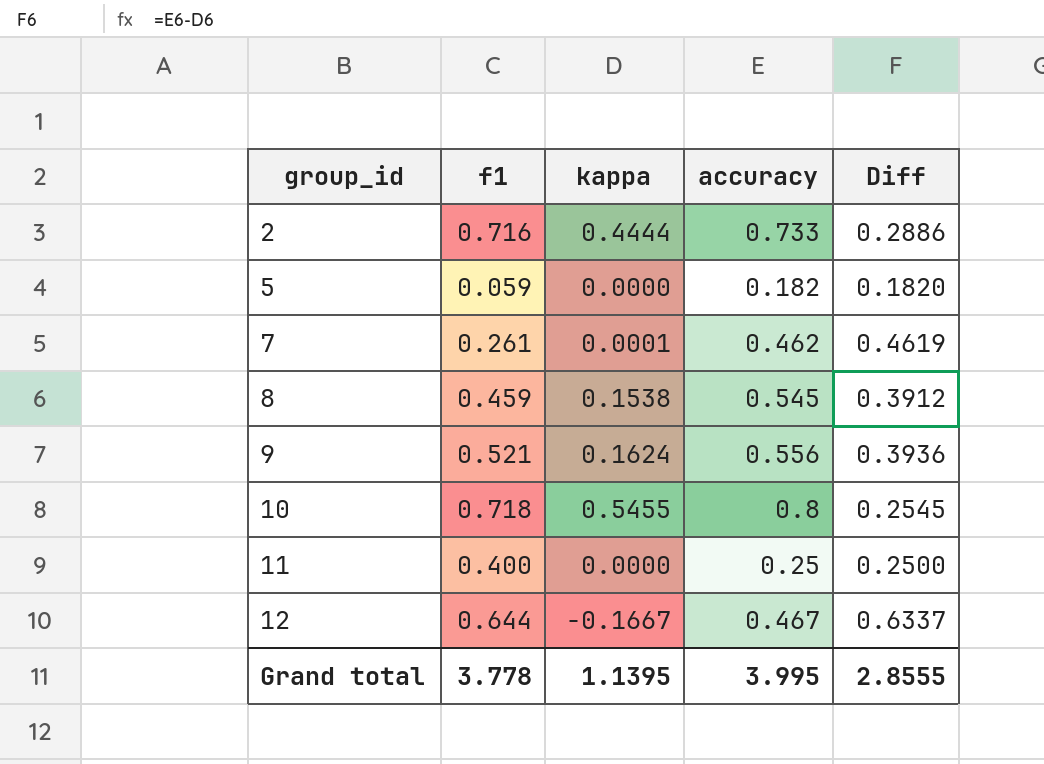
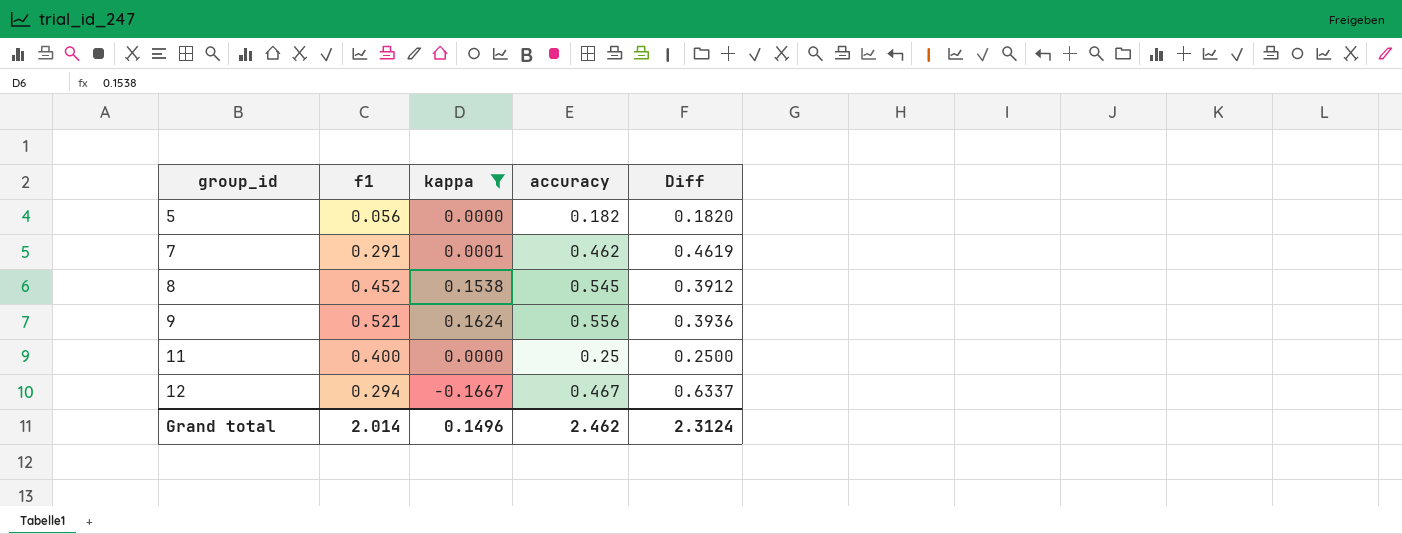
filter: none -> kappa <= 0.1624
5 | f1: 0.059 -> 0.056
7 | f1: 0.261 -> 0.291
8 | f1: 0.459 -> 0.452
12 | f1: 0.644 -> 0.294
Grand total | f1: 3.778 -> 2.014
Grand total | kappa: 1.1395 -> 0.1496
Grand total | accuracy: 3.995 -> 2.462
Grand total | Diff: 2.8555 -> 2.3124

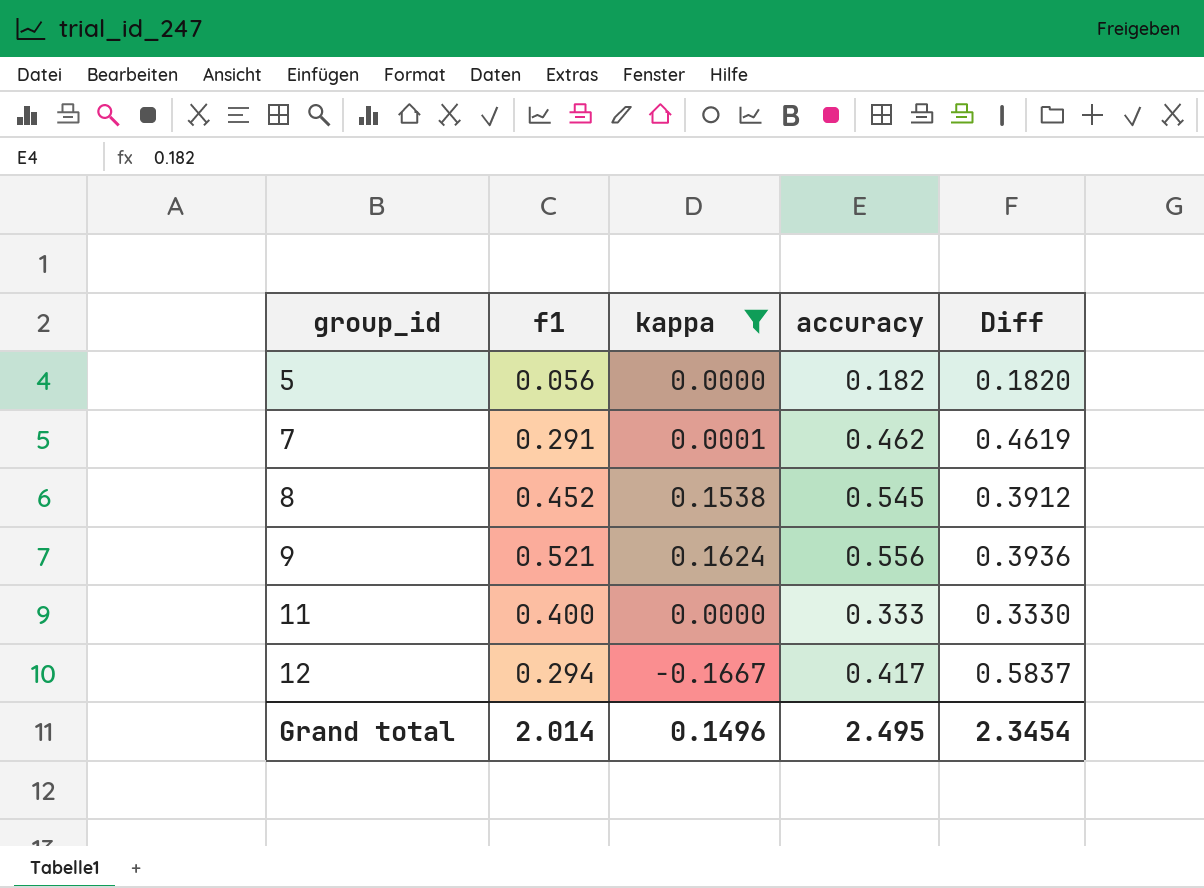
11 | accuracy: 0.25 -> 0.333
11 | Diff: 0.2500 -> 0.3330
12 | accuracy: 0.467 -> 0.417
12 | Diff: 0.6337 -> 0.5837
Grand total | accuracy: 2.462 -> 2.495
Grand total | Diff: 2.3124 -> 2.3454

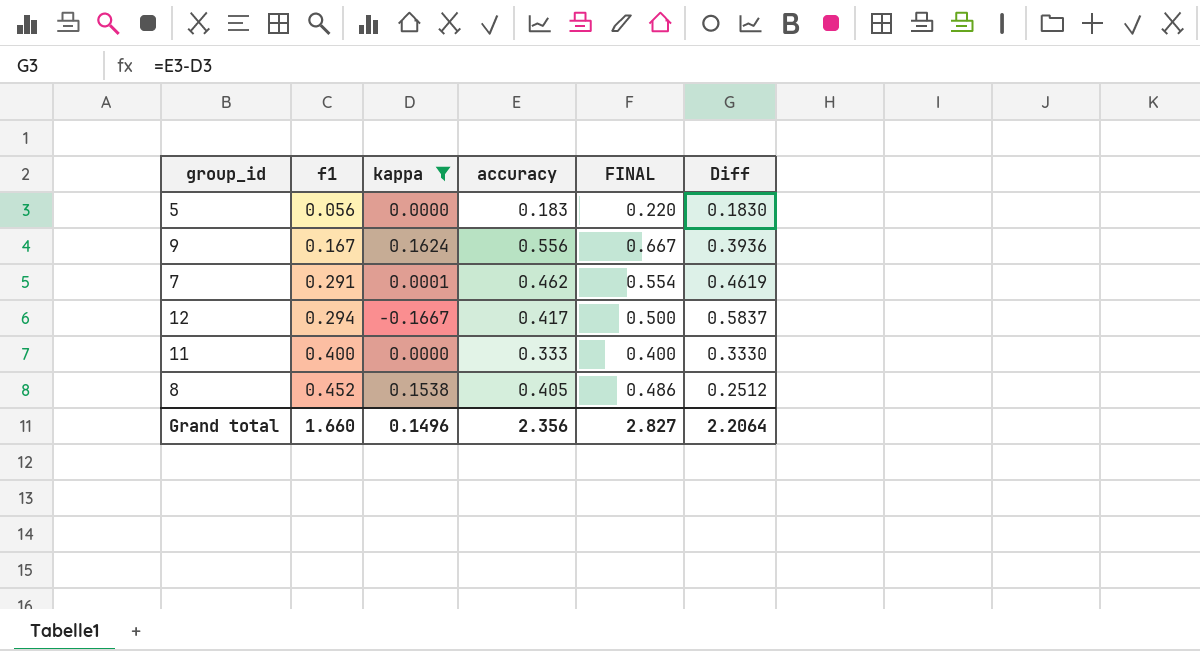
row order: group_id ascending -> f1 ascending
column FINAL | formula: none -> [accuracy] * 1.2
5 | accuracy: 0.182 -> 0.183
5 | Diff: 0.1820 -> 0.1830
9 | f1: 0.521 -> 0.167
8 | accuracy: 0.545 -> 0.405
8 | Diff: 0.3912 -> 0.2512
Grand total | f1: 2.014 -> 1.660
Grand total | accuracy: 2.495 -> 2.356
Grand total | Diff: 2.3454 -> 2.2064

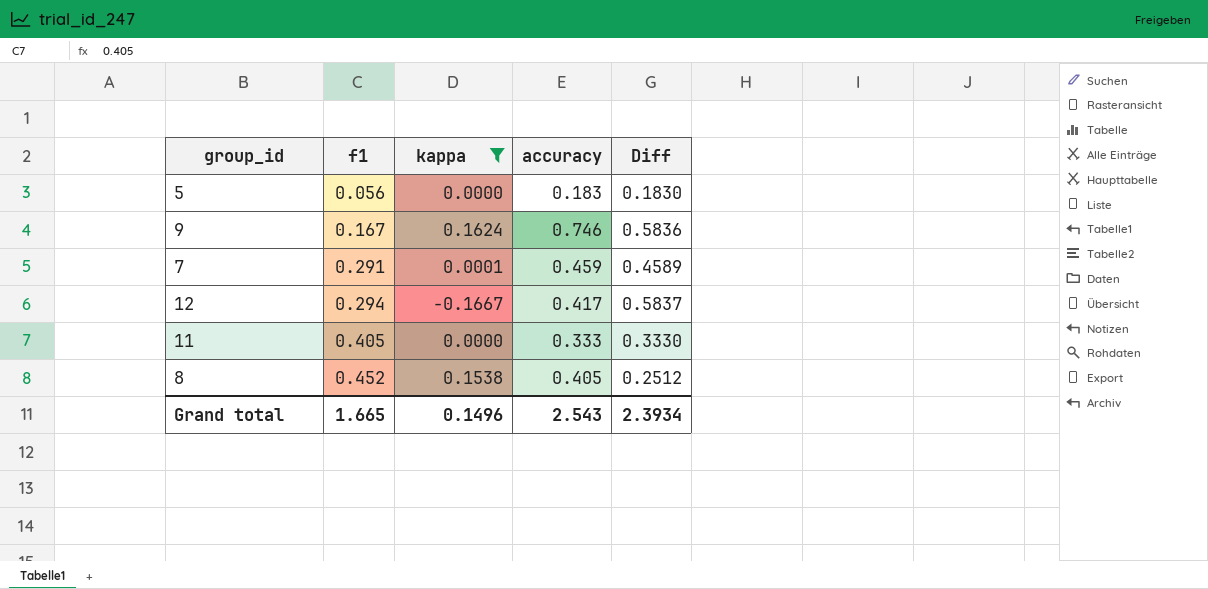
column FINAL | formula: [accuracy] * 1.2 -> none
9 | accuracy: 0.556 -> 0.746
9 | Diff: 0.3936 -> 0.5836
7 | accuracy: 0.462 -> 0.459
7 | Diff: 0.4619 -> 0.4589
11 | f1: 0.400 -> 0.405
Grand total | f1: 1.660 -> 1.665
Grand total | accuracy: 2.356 -> 2.543
Grand total | Diff: 2.2064 -> 2.3934

